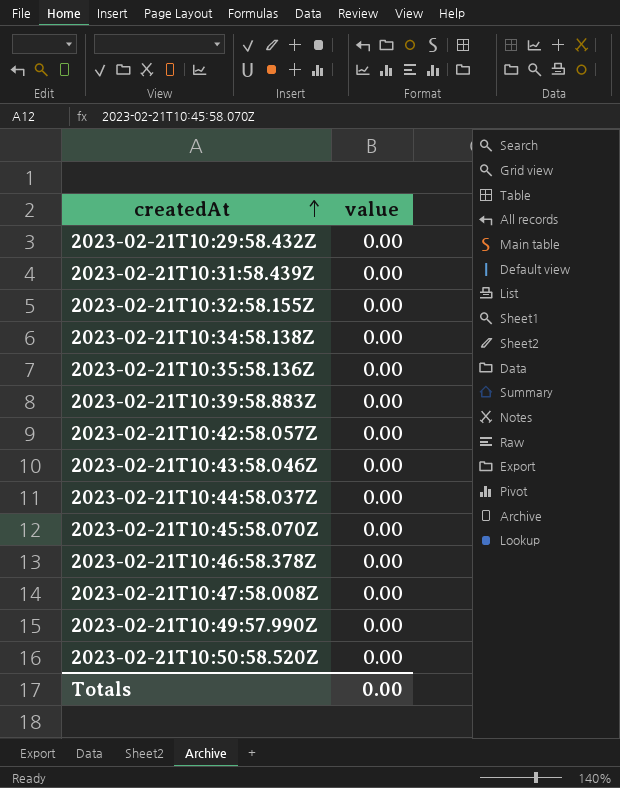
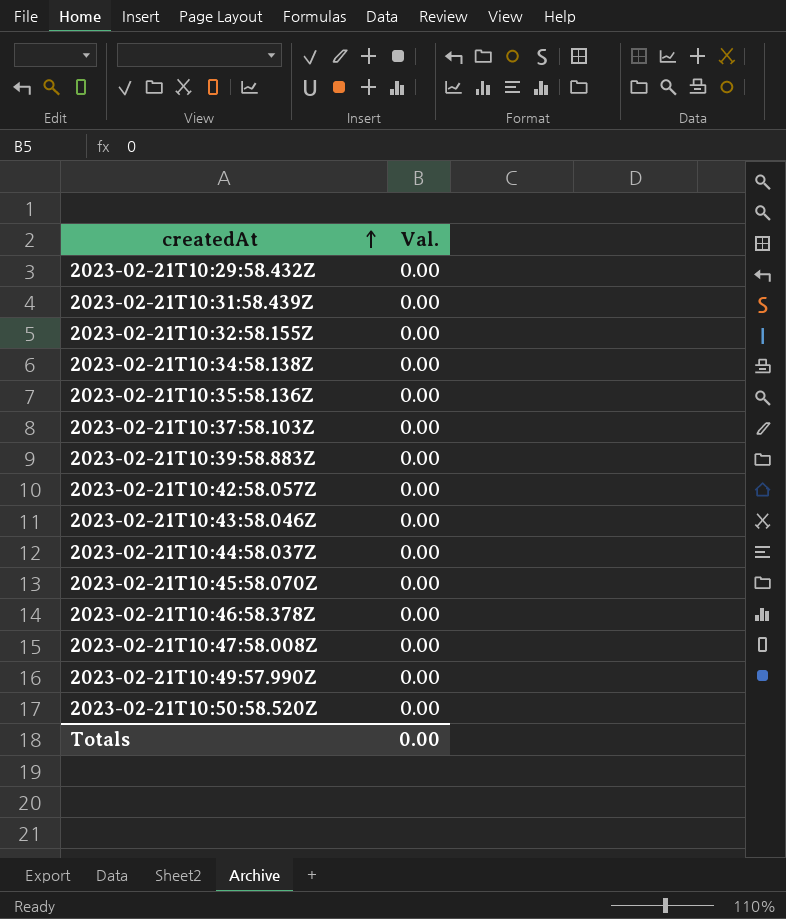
column name: value -> Val.
row 2023-02-21T10:37:58.103Z: none -> 0.00

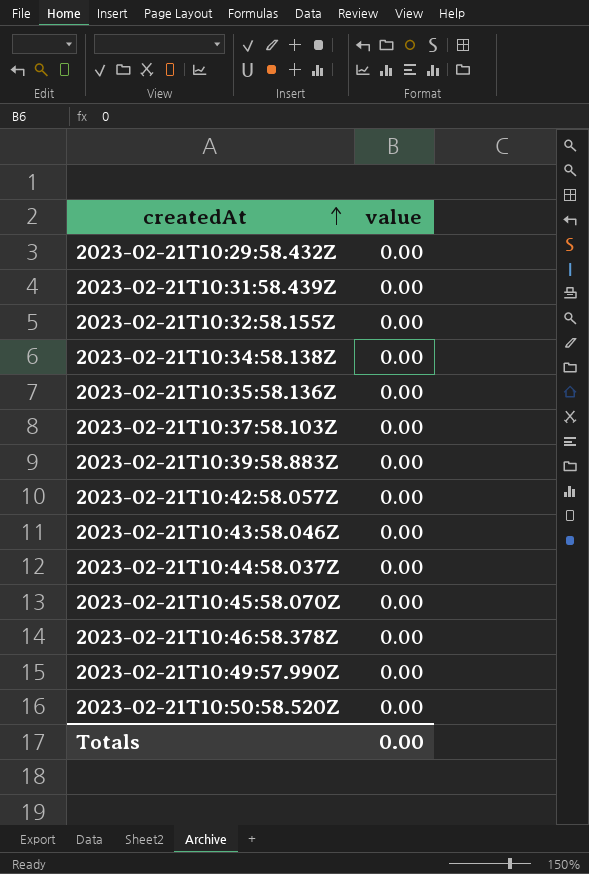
column name: Val. -> value
row 2023-02-21T10:47:58.008Z: 0.00 -> none

